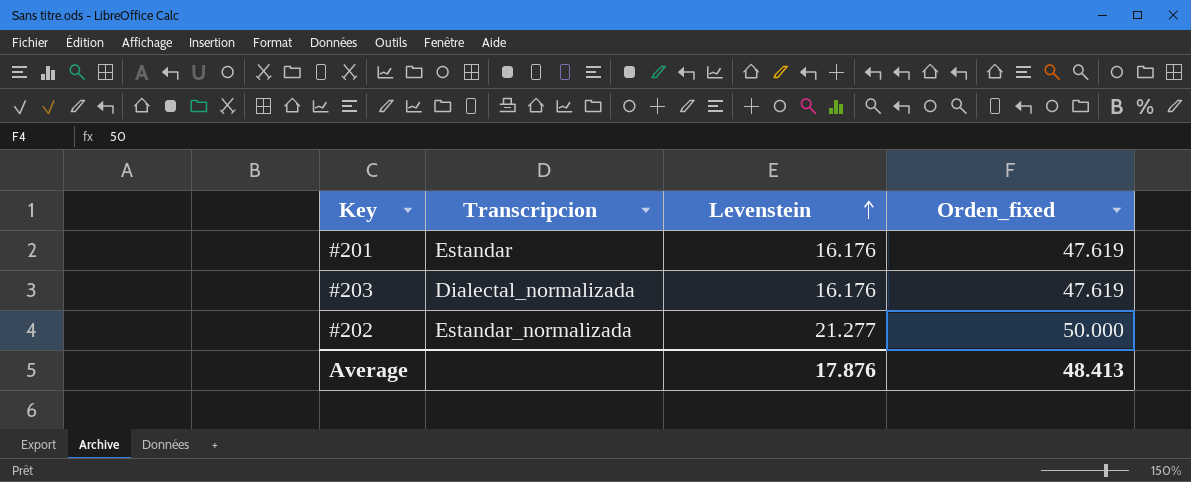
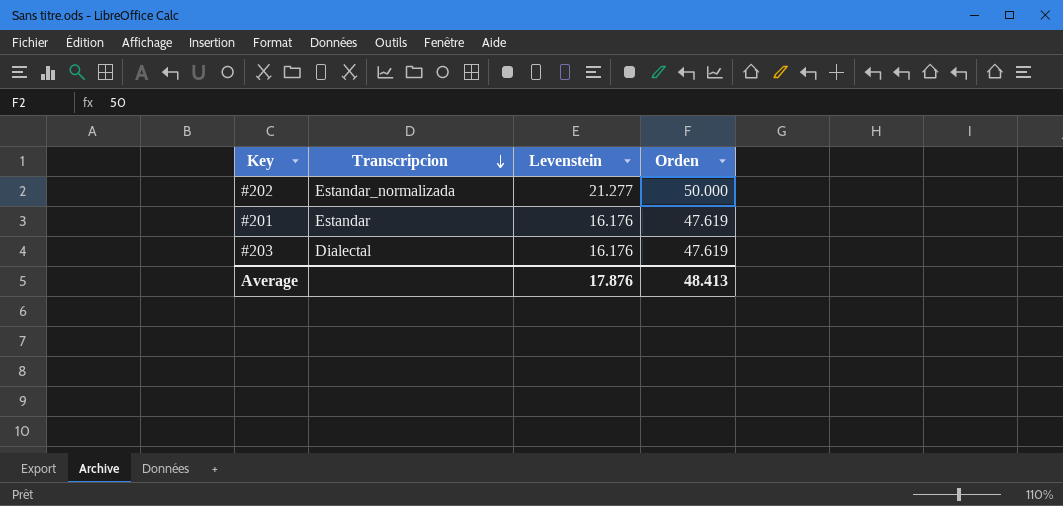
row order: Levenstein ascending -> Transcripcion descending
column name: Orden_fixed -> Orden
#203 | Transcripcion: Dialectal_normalizada -> Dialectal

